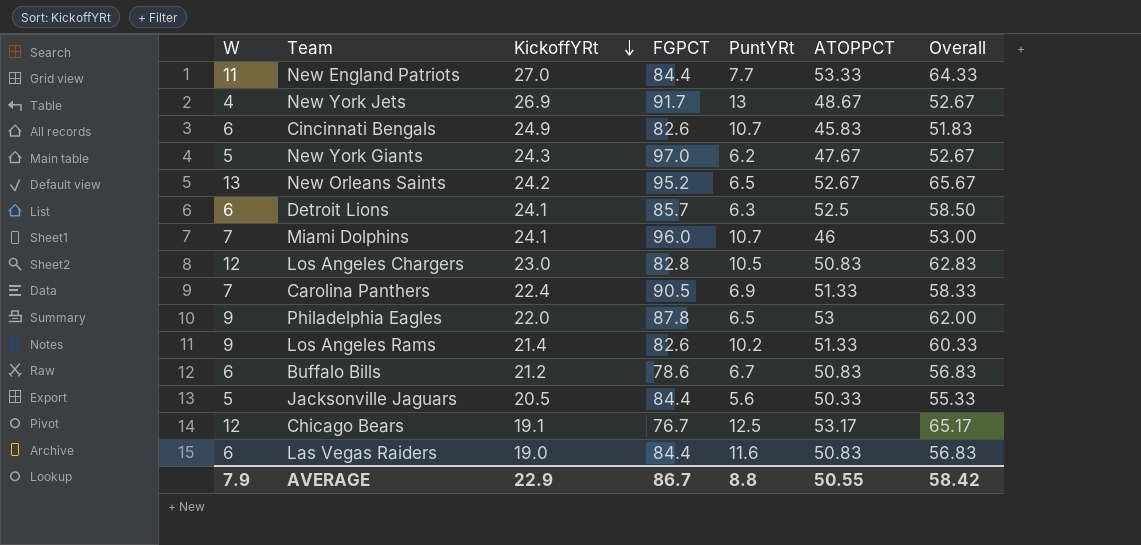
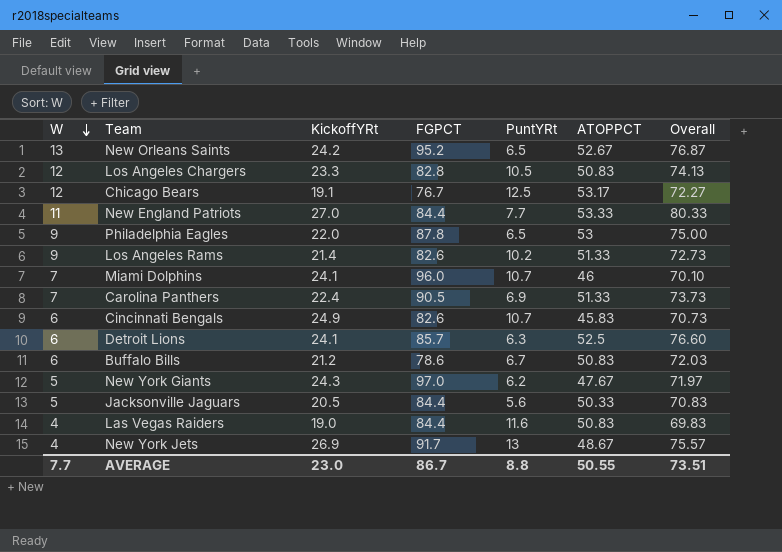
row order: KickoffYRt descending -> W descending
column Overall | formula: [W] + [ATOPPCT] -> [KickoffYRt] + [ATOPPCT]
Los Angeles Chargers | KickoffYRt: 23.0 -> 23.3
Las Vegas Raiders | W: 6 -> 4
AVERAGE | W: 7.9 -> 7.7
AVERAGE | KickoffYRt: 22.9 -> 23.0
AVERAGE | Overall: 58.42 -> 73.51

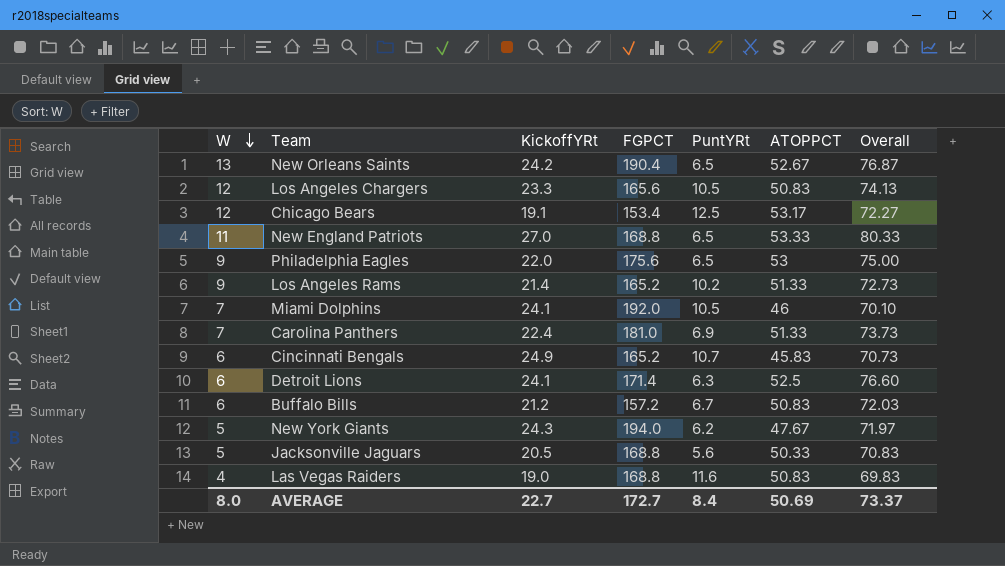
row New York Jets: 4 | 26.9 | 91.7 | 13 | 48.67 | 75.57 -> none
New Orleans Saints | FGPCT: 95.2 -> 190.4
Los Angeles Chargers | FGPCT: 82.8 -> 165.6
Chicago Bears | FGPCT: 76.7 -> 153.4
New England Patriots | FGPCT: 84.4 -> 168.8
New England Patriots | PuntYRt: 7.7 -> 6.5
Philadelphia Eagles | FGPCT: 87.8 -> 175.6
Los Angeles Rams | FGPCT: 82.6 -> 165.2
Miami Dolphins | FGPCT: 96.0 -> 192.0
Miami Dolphins | PuntYRt: 10.7 -> 10.5
Carolina Panthers | FGPCT: 90.5 -> 181.0
Cincinnati Bengals | FGPCT: 82.6 -> 165.2
Detroit Lions | FGPCT: 85.7 -> 171.4
Buffalo Bills | FGPCT: 78.6 -> 157.2
New York Giants | FGPCT: 97.0 -> 194.0
Jacksonville Jaguars | FGPCT: 84.4 -> 168.8
Las Vegas Raiders | FGPCT: 84.4 -> 168.8
AVERAGE | W: 7.7 -> 8.0
AVERAGE | KickoffYRt: 23.0 -> 22.7
AVERAGE | FGPCT: 86.7 -> 172.7
AVERAGE | PuntYRt: 8.8 -> 8.4
AVERAGE | ATOPPCT: 50.55 -> 50.69
AVERAGE | Overall: 73.51 -> 73.37

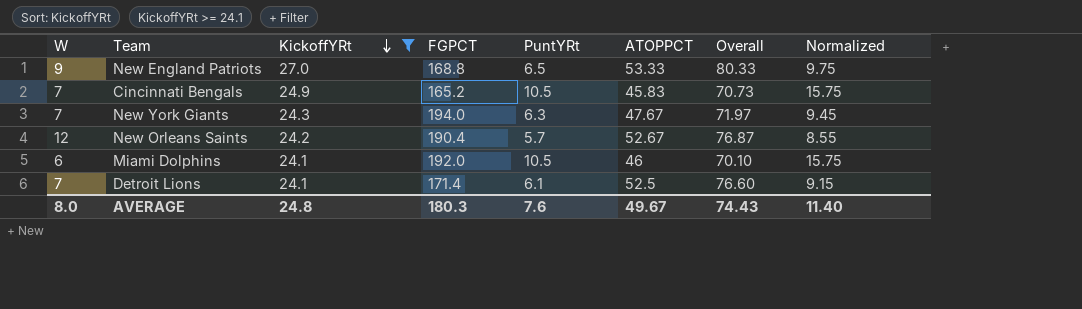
filter: none -> KickoffYRt >= 24.1
row order: W descending -> KickoffYRt descending
column Normalized | formula: none -> [PuntYRt] * 1.5
New England Patriots | W: 11 -> 9
Cincinnati Bengals | W: 6 -> 7
Cincinnati Bengals | PuntYRt: 10.7 -> 10.5
New York Giants | W: 5 -> 7
New York Giants | PuntYRt: 6.2 -> 6.3
New Orleans Saints | W: 13 -> 12
New Orleans Saints | PuntYRt: 6.5 -> 5.7
Miami Dolphins | W: 7 -> 6
Detroit Lions | W: 6 -> 7
Detroit Lions | PuntYRt: 6.3 -> 6.1
AVERAGE | KickoffYRt: 22.7 -> 24.8
AVERAGE | FGPCT: 172.7 -> 180.3
AVERAGE | PuntYRt: 8.4 -> 7.6
AVERAGE | ATOPPCT: 50.69 -> 49.67
AVERAGE | Overall: 73.37 -> 74.43

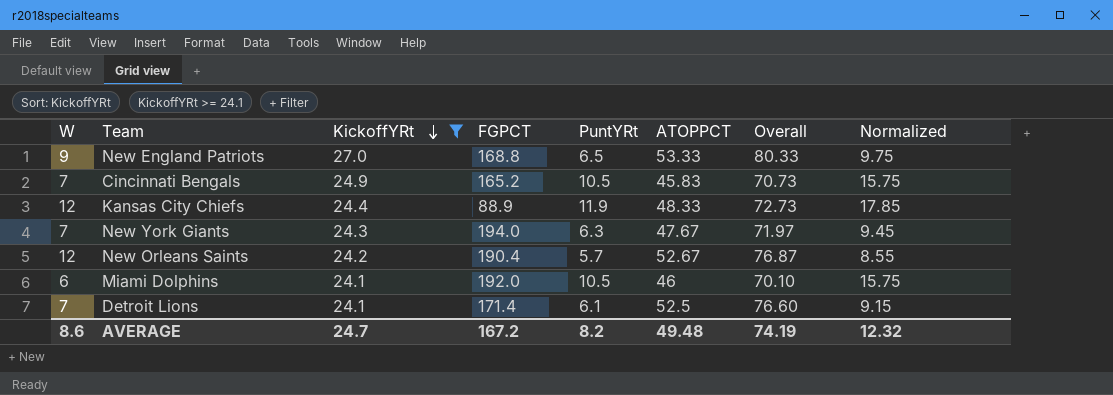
row Kansas City Chiefs: none -> 12 | 24.4 | 88.9 | 11.9 | 48.33 | 72.73 | 17.85
AVERAGE | W: 8.0 -> 8.6
AVERAGE | KickoffYRt: 24.8 -> 24.7
AVERAGE | FGPCT: 180.3 -> 167.2
AVERAGE | PuntYRt: 7.6 -> 8.2
AVERAGE | ATOPPCT: 49.67 -> 49.48
AVERAGE | Overall: 74.43 -> 74.19
AVERAGE | Normalized: 11.40 -> 12.32

